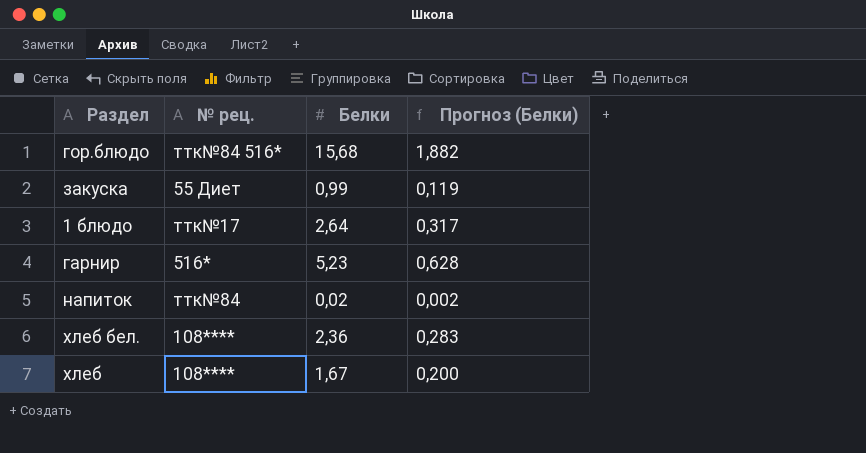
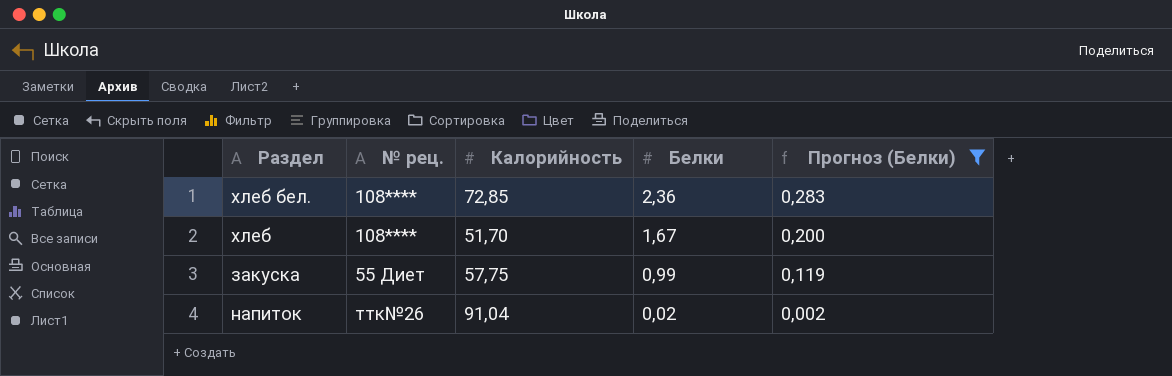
filter: none -> Прогноз (Белки) <= 0,283
row order: none -> Белки descending
column Калорийность | position: none -> 3
напиток | № рец.: ттк№84 -> ттк№26

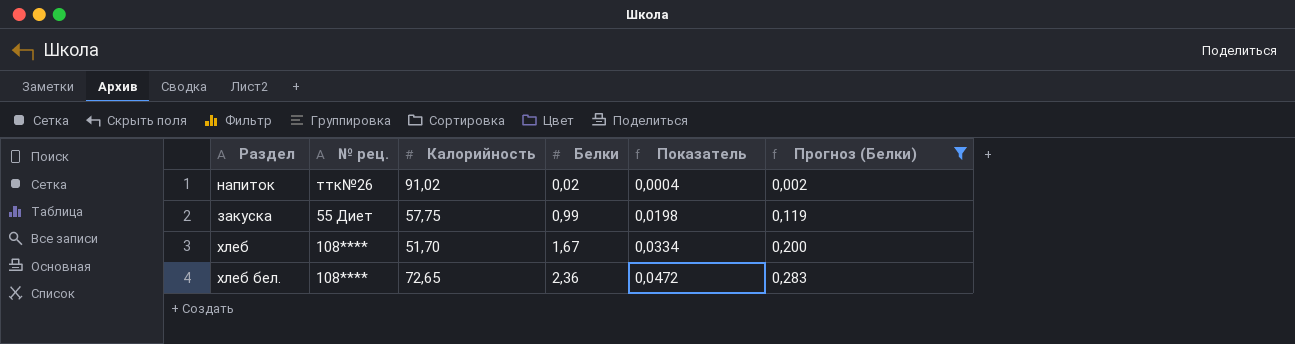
row order: Белки descending -> Белки ascending
column Показатель | formula: none -> [Белки] * 0,02
напиток | Калорийность: 91,04 -> 91,02
хлеб бел. | Калорийность: 72,85 -> 72,65

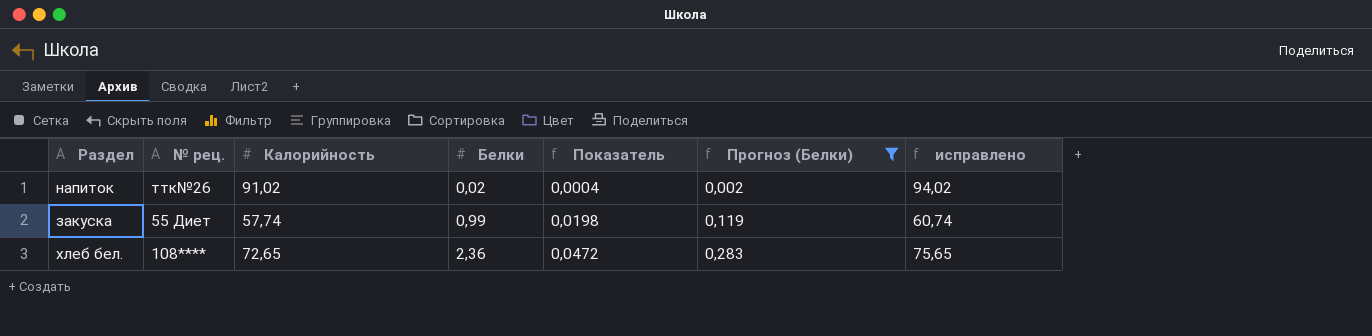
column исправлено | formula: none -> [Калорийность] + 3
row хлеб: 108**** | 51,70 | 1,67 | 0,0334 | 0,200 -> none
закуска | Калорийность: 57,75 -> 57,74

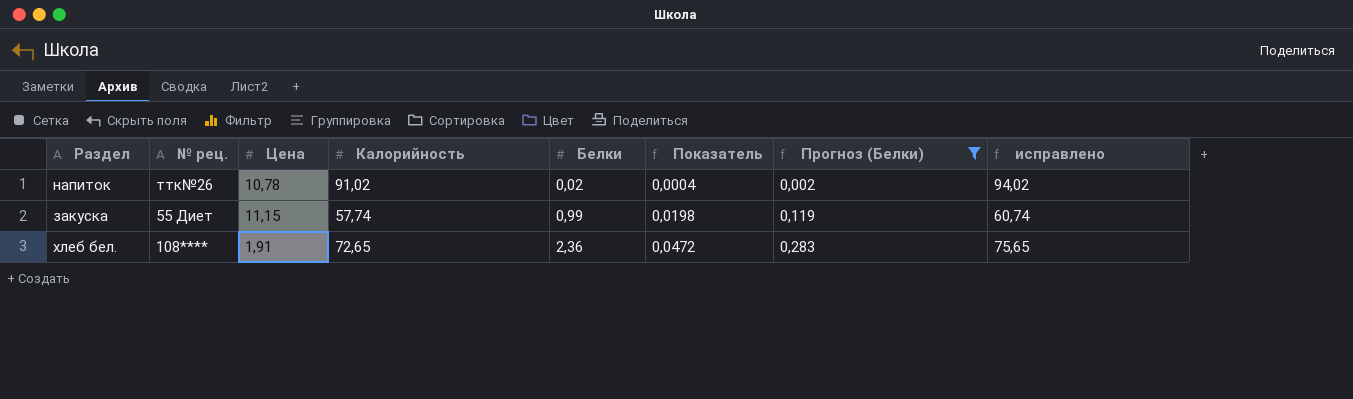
column Цена | position: none -> 3

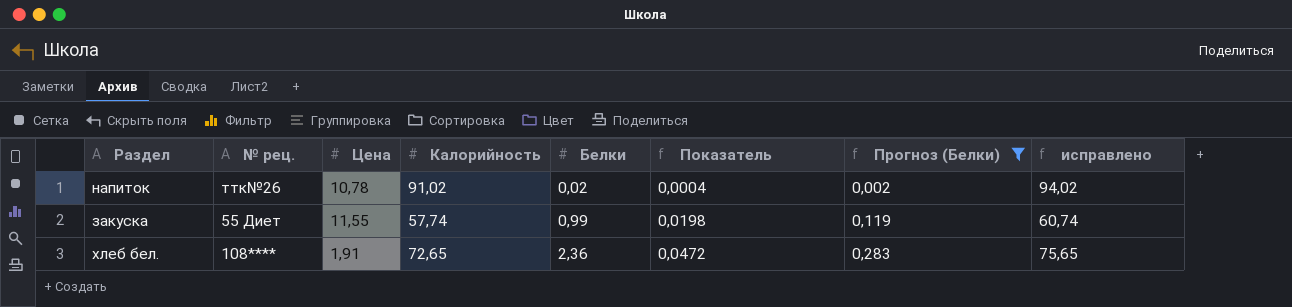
закуска | Цена: 11,15 -> 11,55

